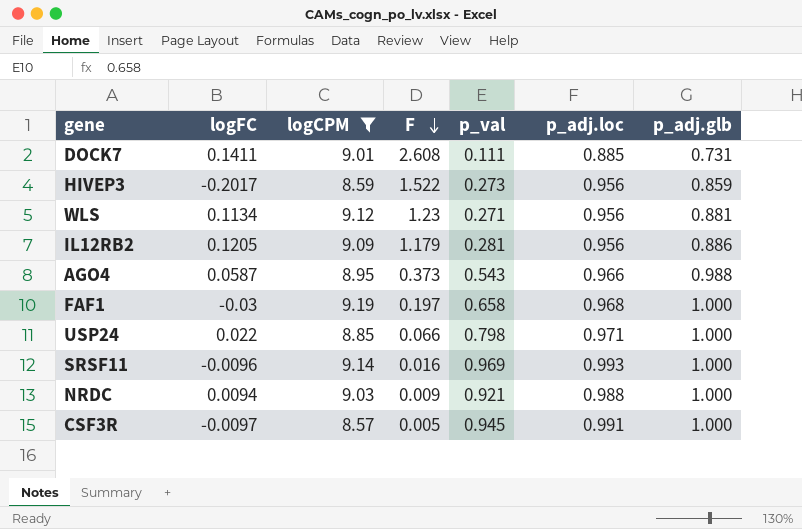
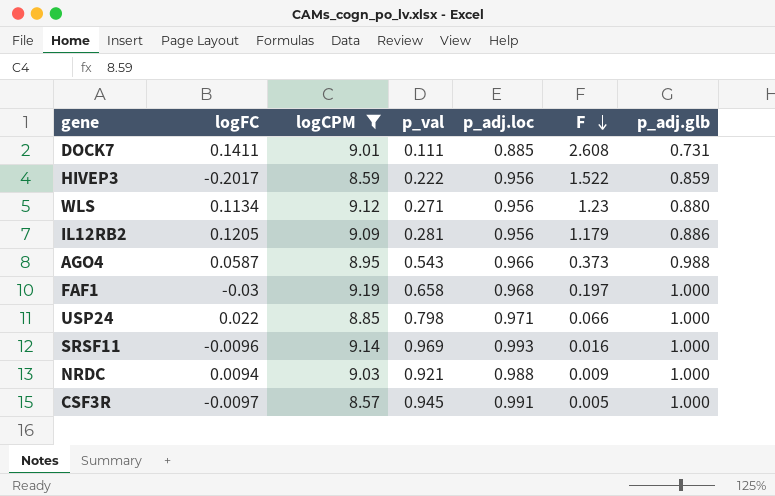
column F | position: 4 -> 6
HIVEP3 | p_val: 0.273 -> 0.222
WLS | p_adj.glb: 0.881 -> 0.880

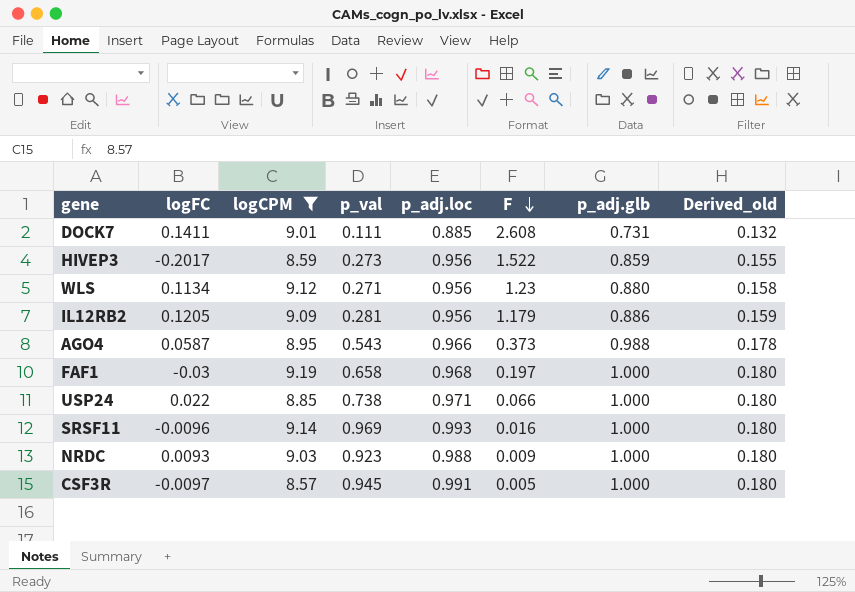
column Derived_old | formula: none -> [p_adj.glb] * 0.18
HIVEP3 | p_val: 0.222 -> 0.273
USP24 | p_val: 0.798 -> 0.738
NRDC | logFC: 0.0094 -> 0.0093
NRDC | p_val: 0.921 -> 0.923

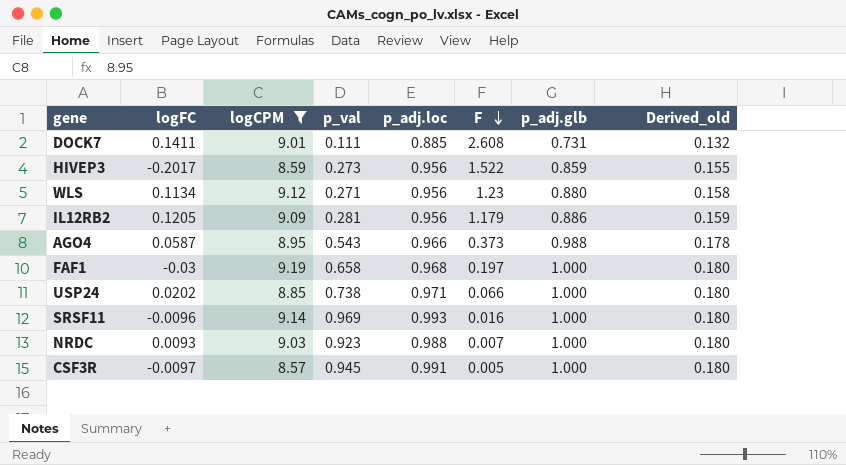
USP24 | logFC: 0.022 -> 0.0202
NRDC | F: 0.009 -> 0.007

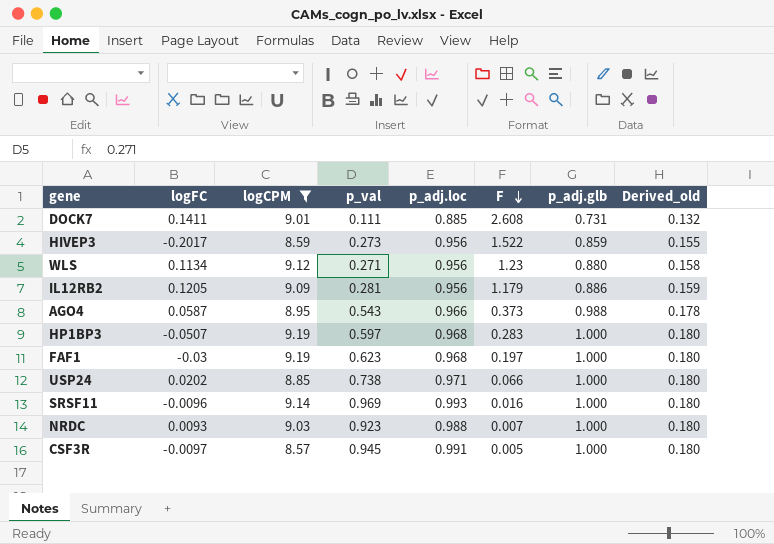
row HP1BP3: none -> -0.0507 | 9.19 | 0.597 | 0.968 | 0.283 | 1.000 | 0.180
FAF1 | p_val: 0.658 -> 0.623

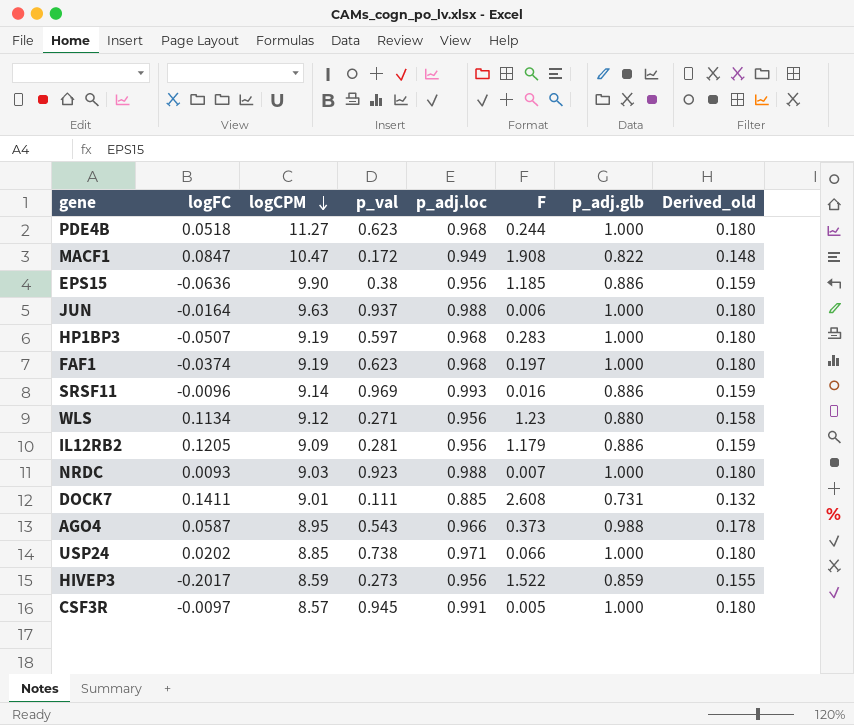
filter: logCPM <= 9.19 -> none
row order: F descending -> logCPM descending
FAF1 | logFC: -0.03 -> -0.0374
SRSF11 | p_adj.glb: 1.000 -> 0.886
SRSF11 | Derived_old: 0.180 -> 0.159

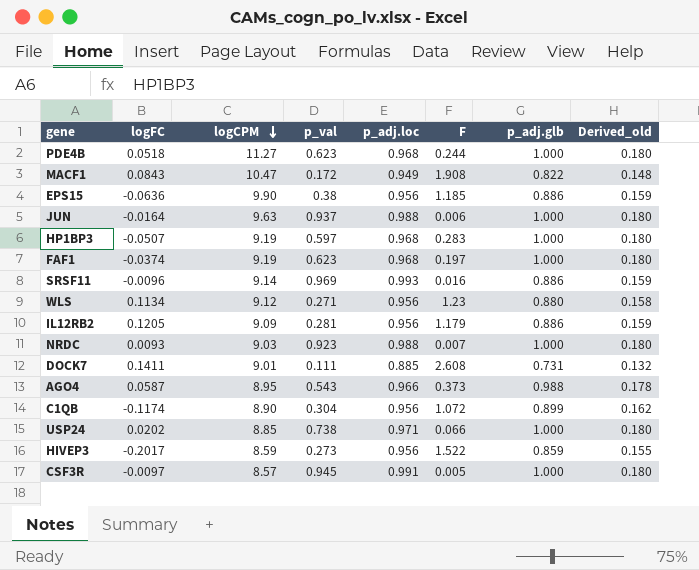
MACF1 | logFC: 0.0847 -> 0.0843
row C1QB: none -> -0.1174 | 8.90 | 0.304 | 0.956 | 1.072 | 0.899 | 0.162

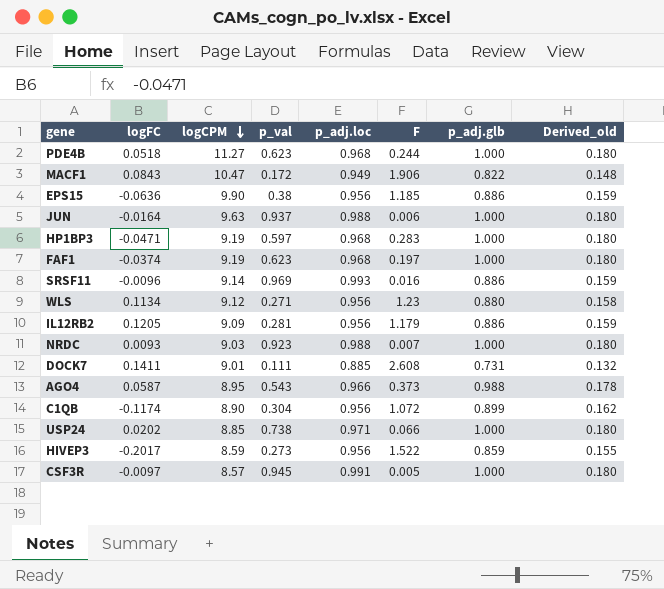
MACF1 | F: 1.908 -> 1.906
HP1BP3 | logFC: -0.0507 -> -0.0471

